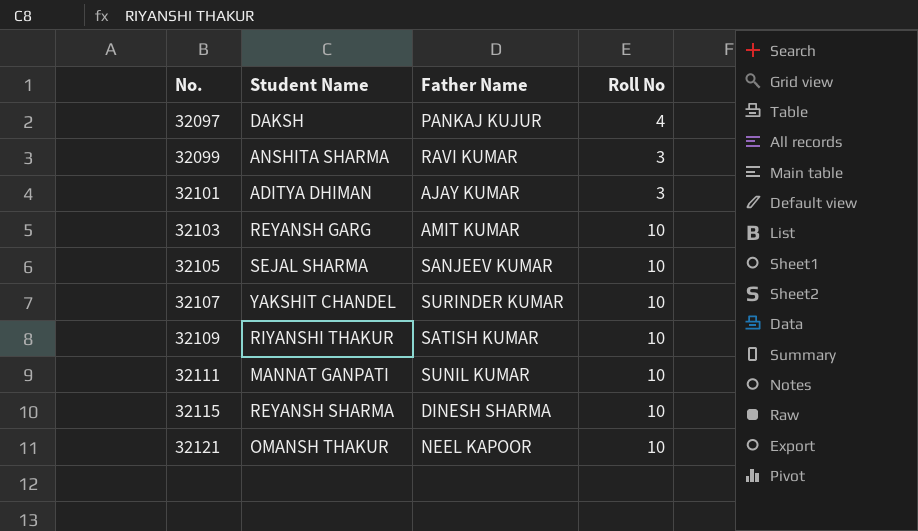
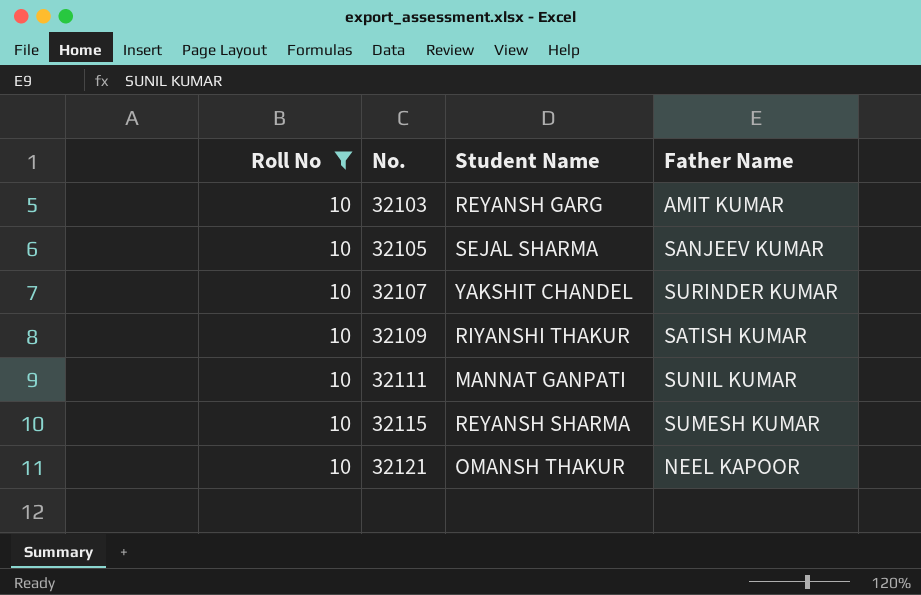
filter: none -> Roll No = 10
column Roll No | position: 4 -> 1
32115 | Father Name: DINESH SHARMA -> SUMESH KUMAR

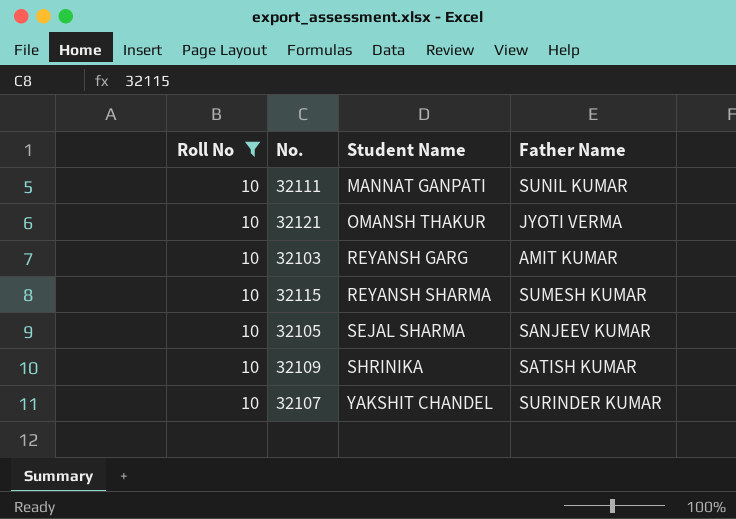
row order: No. ascending -> Student Name ascending
32121 | Father Name: NEEL KAPOOR -> JYOTI VERMA
32109 | Student Name: RIYANSHI THAKUR -> SHRINIKA

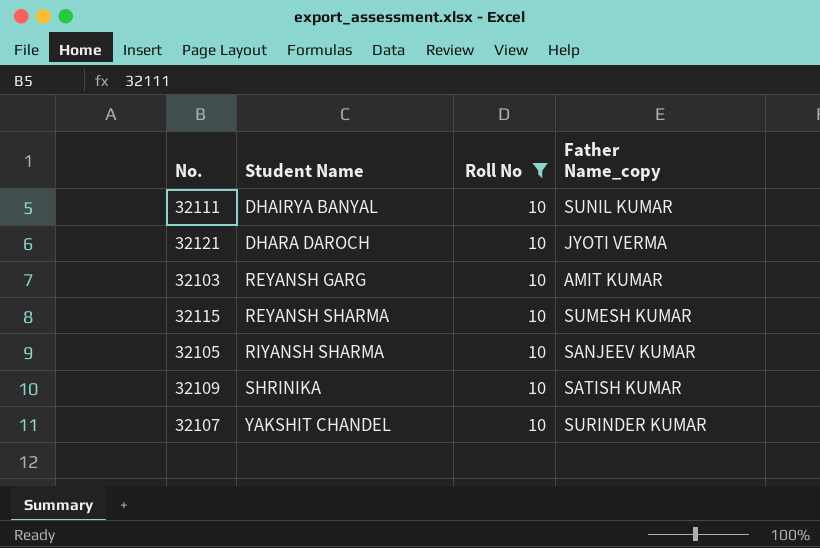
column Roll No | position: 1 -> 3
column name: Father Name -> Father Name_copy
32111 | Student Name: MANNAT GANPATI -> DHAIRYA BANYAL
32121 | Student Name: OMANSH THAKUR -> DHARA DAROCH
32105 | Student Name: SEJAL SHARMA -> RIYANSH SHARMA

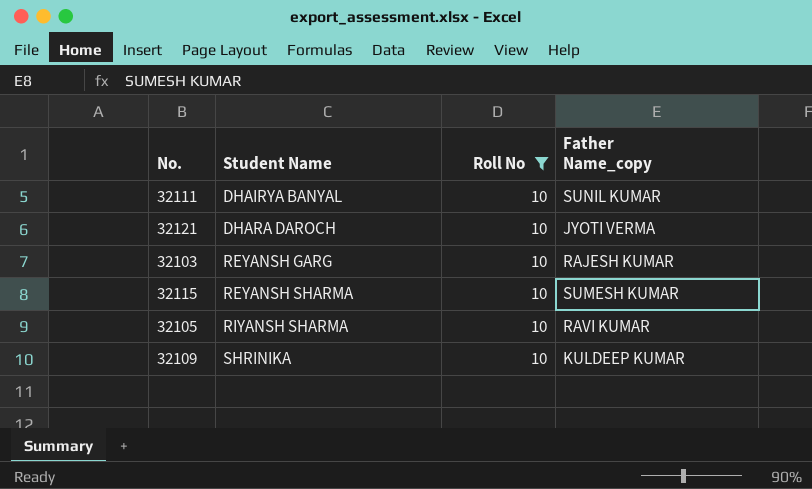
row 32107: YAKSHIT CHANDEL | 10 | SURINDER KUMAR -> none
32103 | Father Name_copy: AMIT KUMAR -> RAJESH KUMAR
32105 | Father Name_copy: SANJEEV KUMAR -> RAVI KUMAR
32109 | Father Name_copy: SATISH KUMAR -> KULDEEP KUMAR

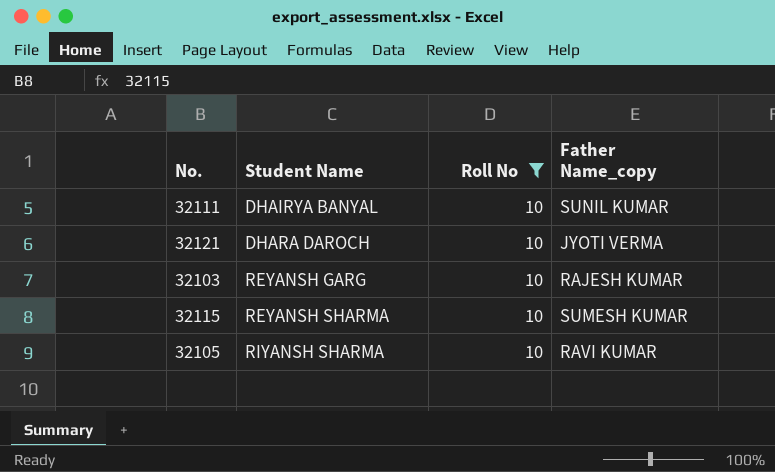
row 32109: SHRINIKA | 10 | KULDEEP KUMAR -> none

